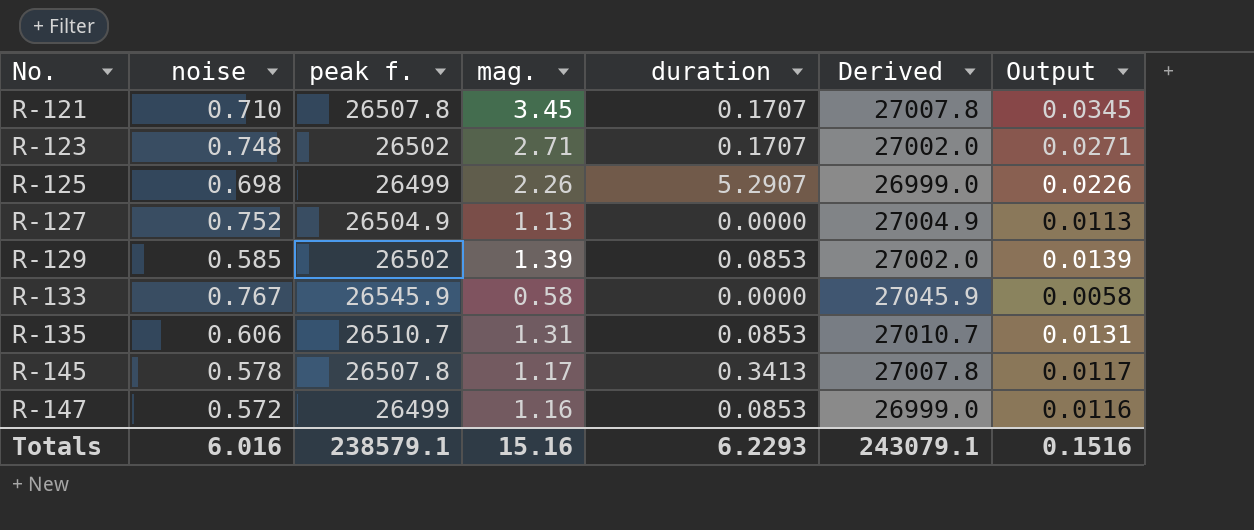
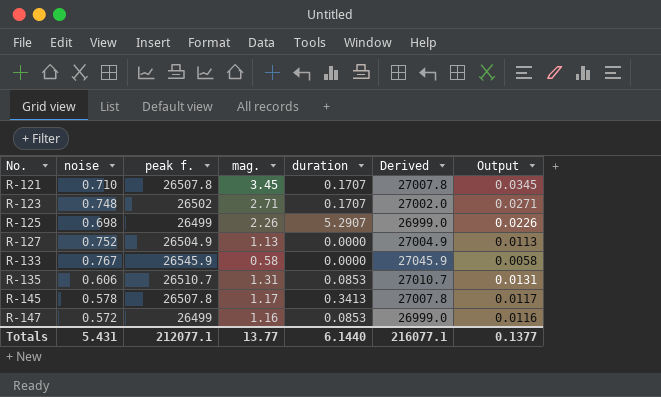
row R-129: 0.585 | 26502 | 1.39 | 0.0853 | 27002.0 | 0.0139 -> none
Totals | noise: 6.016 -> 5.431
Totals | peak f.: 238579.1 -> 212077.1
Totals | mag.: 15.16 -> 13.77
Totals | duration: 6.2293 -> 6.1440
Totals | Derived: 243079.1 -> 216077.1
Totals | Output: 0.1516 -> 0.1377

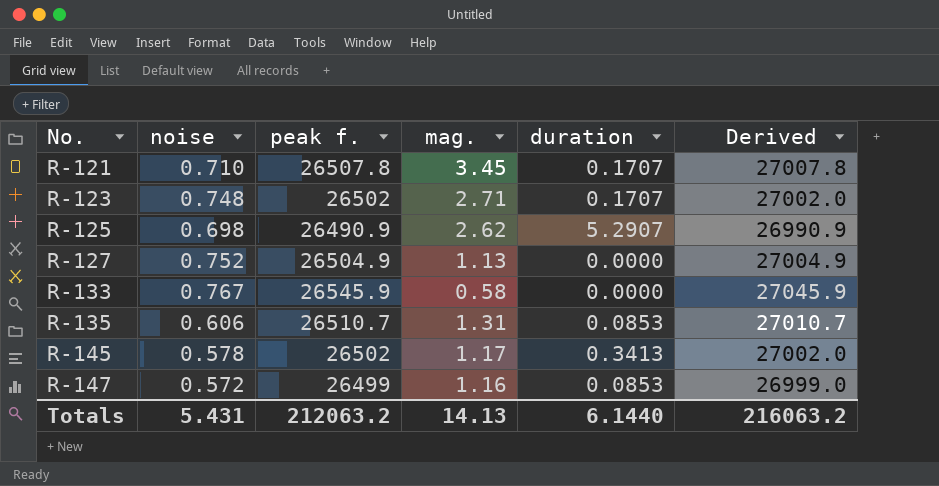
column Output | formula: [mag.] * 0.01 -> none
R-125 | peak f.: 26499 -> 26490.9
R-125 | mag.: 2.26 -> 2.62
R-125 | Derived: 26999.0 -> 26990.9
R-145 | peak f.: 26507.8 -> 26502
R-145 | Derived: 27007.8 -> 27002.0
Totals | peak f.: 212077.1 -> 212063.2
Totals | mag.: 13.77 -> 14.13
Totals | Derived: 216077.1 -> 216063.2

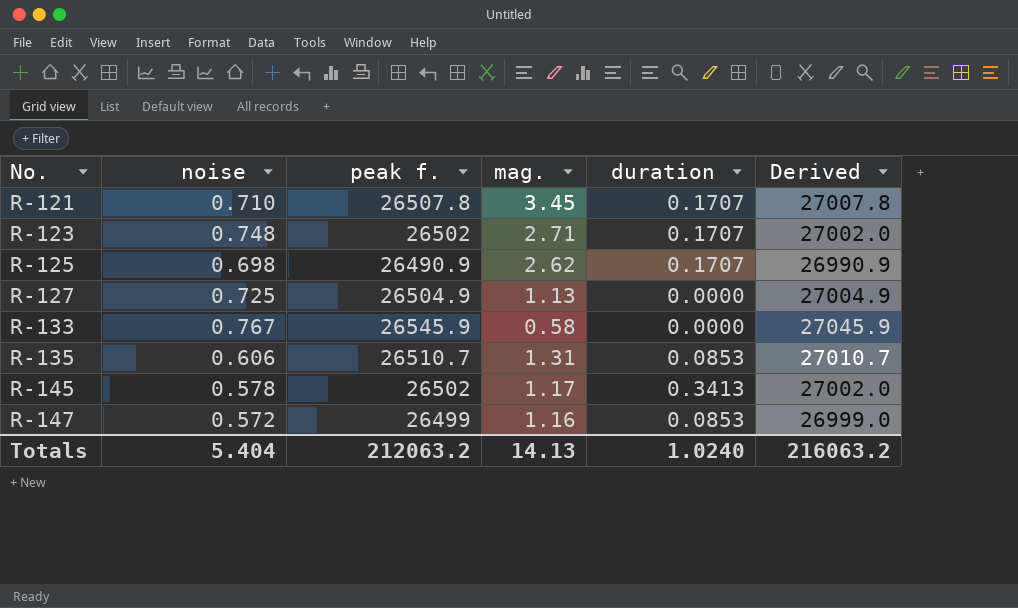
R-125 | duration: 5.2907 -> 0.1707
R-127 | noise: 0.752 -> 0.725
Totals | noise: 5.431 -> 5.404
Totals | duration: 6.1440 -> 1.0240

